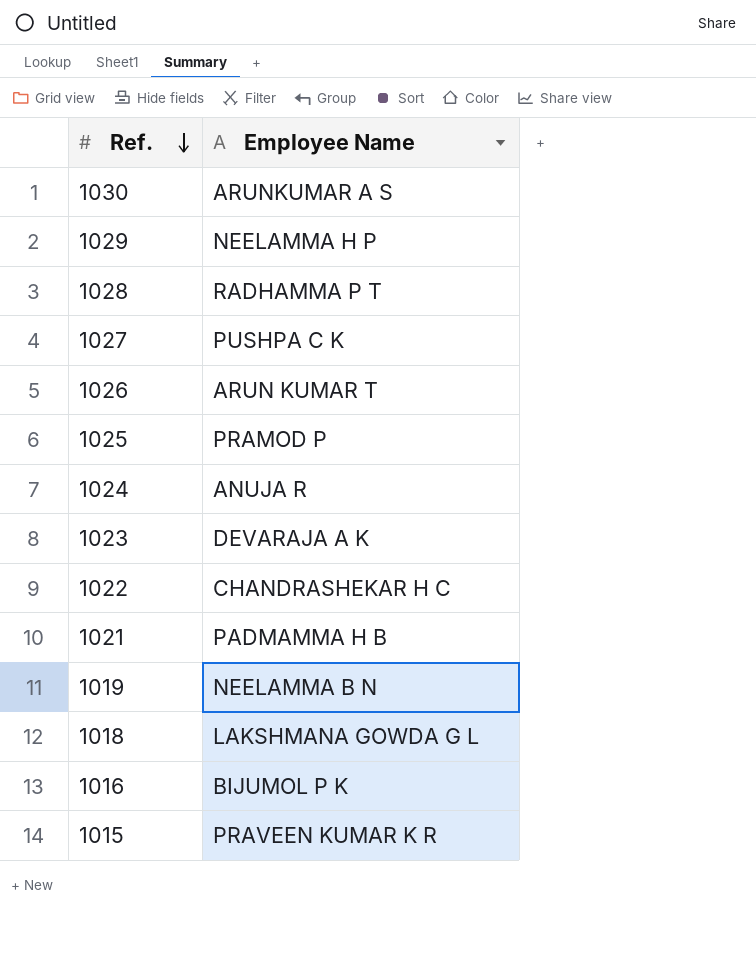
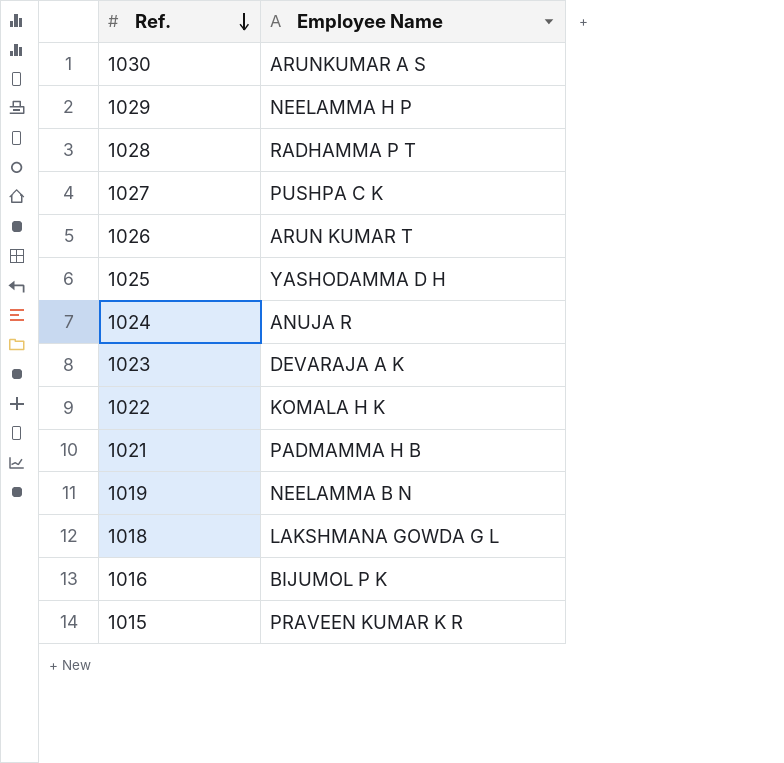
1025 | Employee Name: PRAMOD P -> YASHODAMMA D H
1022 | Employee Name: CHANDRASHEKAR H C -> KOMALA H K

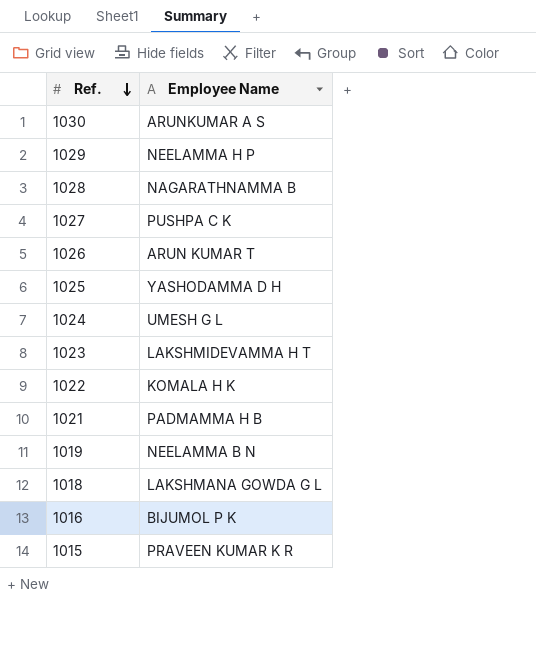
1028 | Employee Name: RADHAMMA P T -> NAGARATHNAMMA B
1024 | Employee Name: ANUJA R -> UMESH G L
1023 | Employee Name: DEVARAJA A K -> LAKSHMIDEVAMMA H T

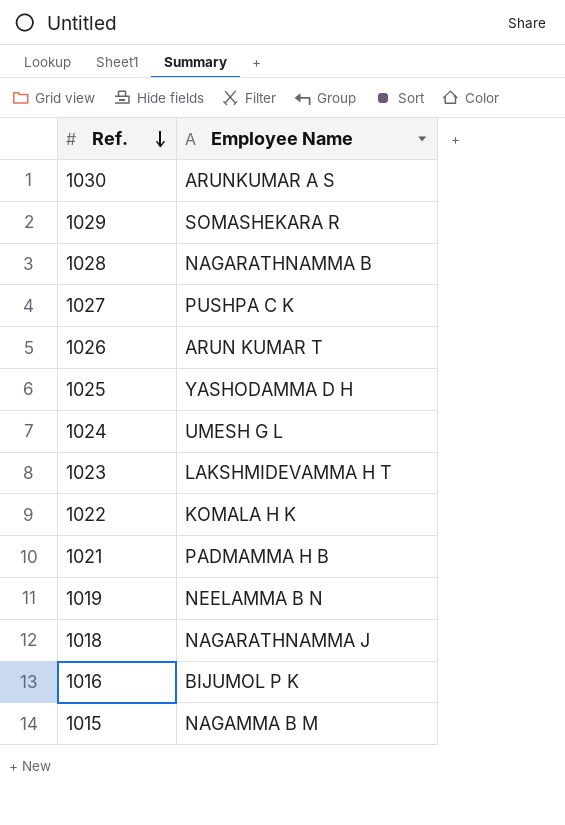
1029 | Employee Name: NEELAMMA H P -> SOMASHEKARA R
1018 | Employee Name: LAKSHMANA GOWDA G L -> NAGARATHNAMMA J
1015 | Employee Name: PRAVEEN KUMAR K R -> NAGAMMA B M

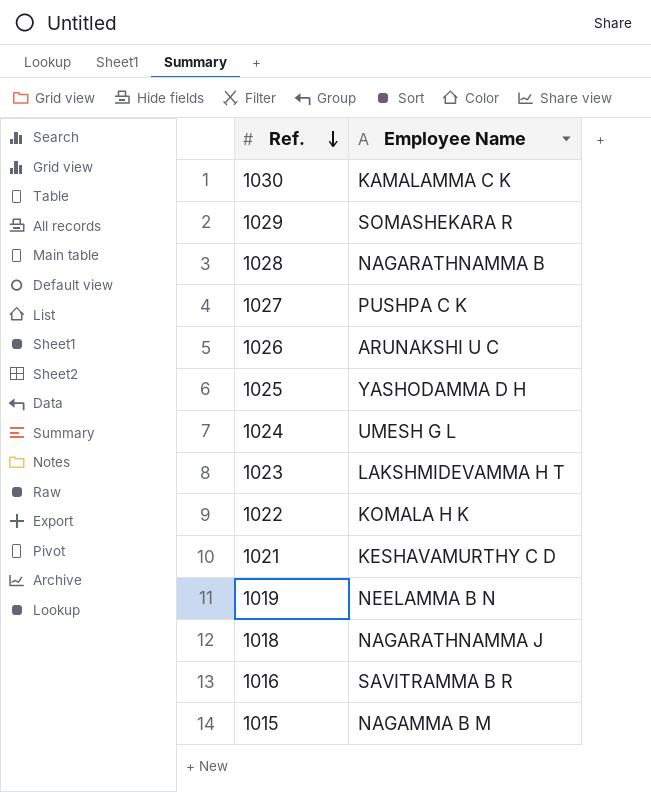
1030 | Employee Name: ARUNKUMAR A S -> KAMALAMMA C K
1026 | Employee Name: ARUN KUMAR T -> ARUNAKSHI U C
1021 | Employee Name: PADMAMMA H B -> KESHAVAMURTHY C D
1016 | Employee Name: BIJUMOL P K -> SAVITRAMMA B R

